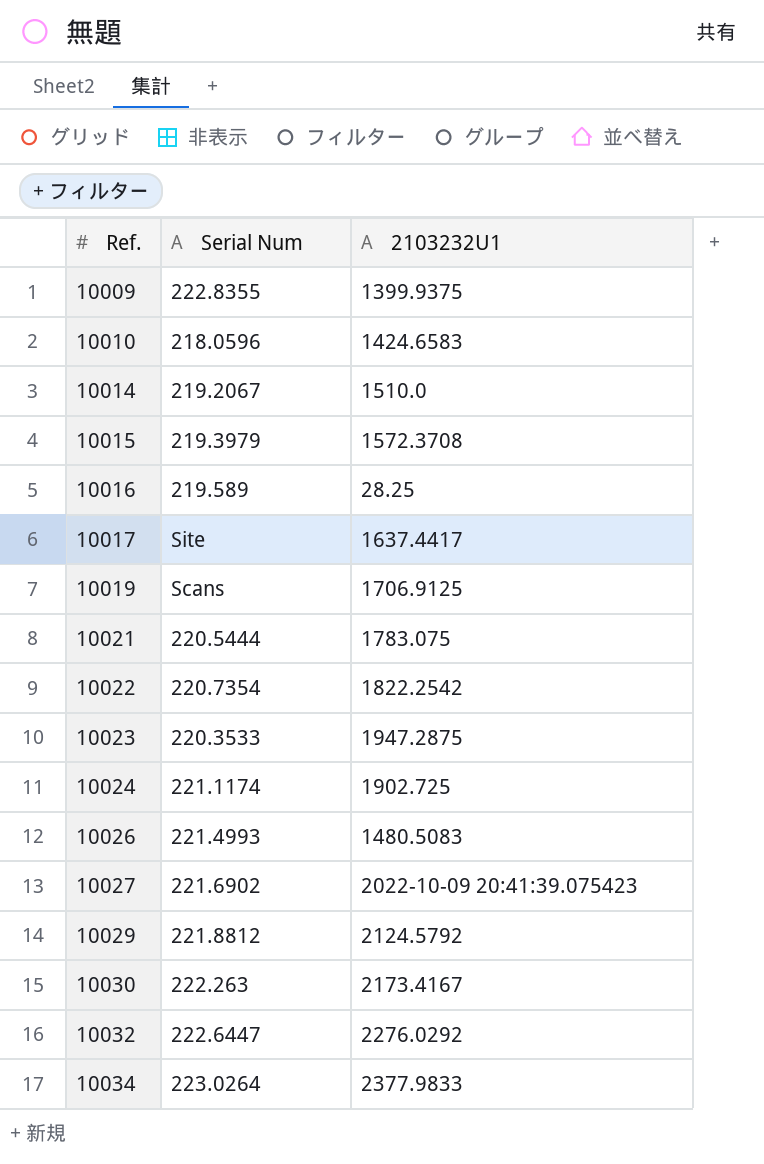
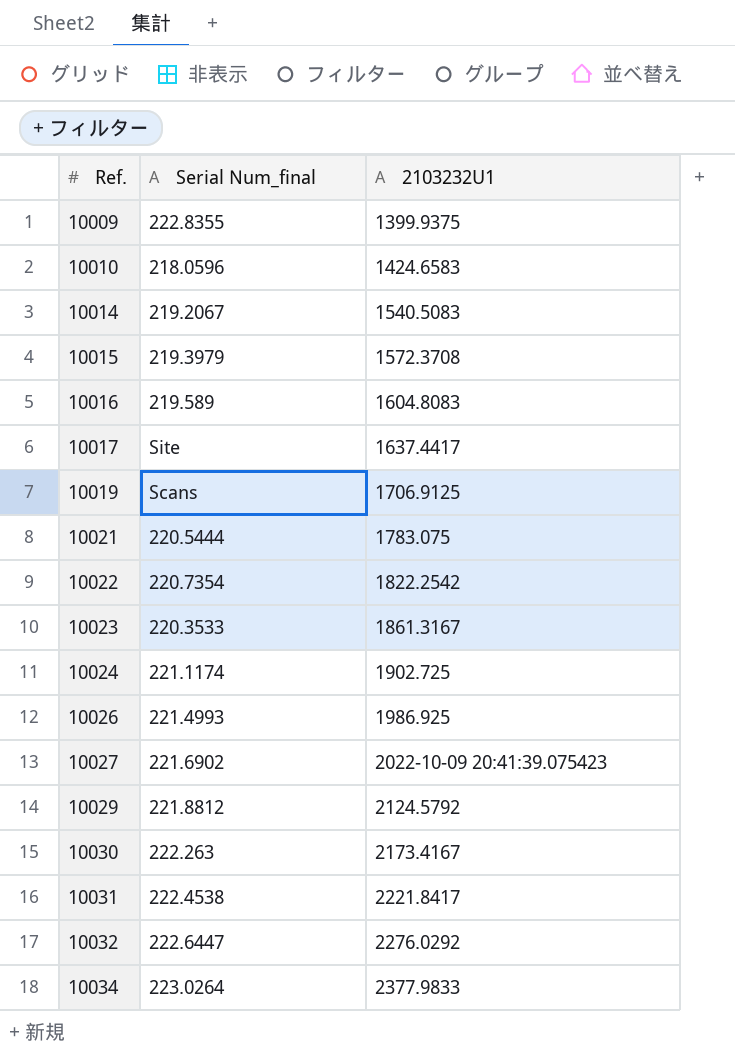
column name: Serial Num -> Serial Num_final
10014 | 2103232U1: 1510.0 -> 1540.5083
10016 | 2103232U1: 28.25 -> 1604.8083
10023 | 2103232U1: 1947.2875 -> 1861.3167
10026 | 2103232U1: 1480.5083 -> 1986.925
row 10031: none -> 222.4538 | 2221.8417

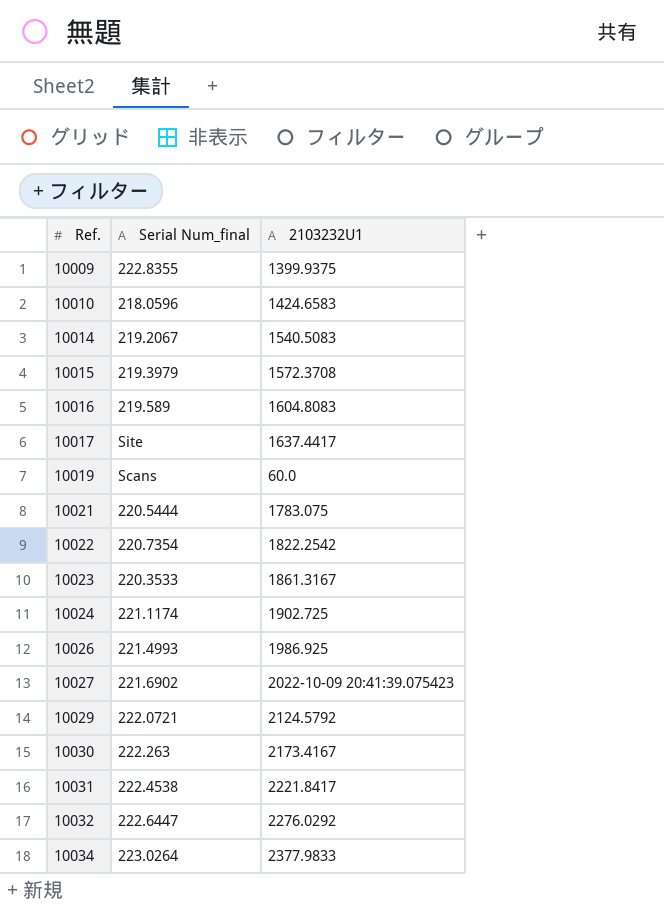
10019 | 2103232U1: 1706.9125 -> 60.0
10029 | Serial Num_final: 221.8812 -> 222.0721

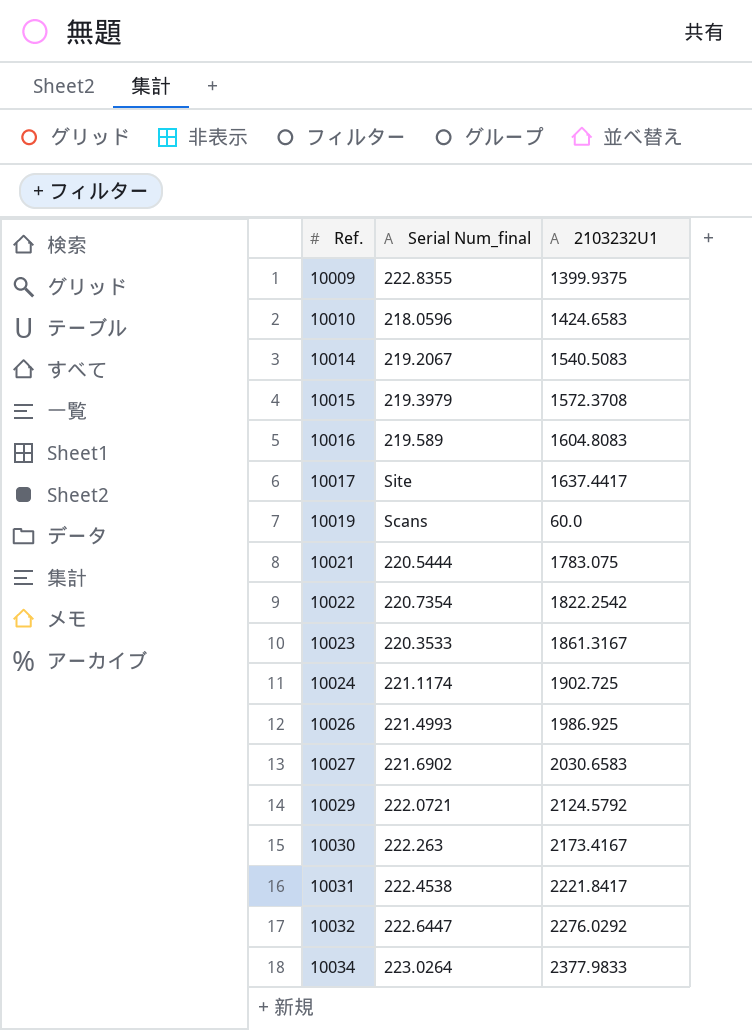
10027 | 2103232U1: 2022-10-09 20:41:39.075423 -> 2030.6583

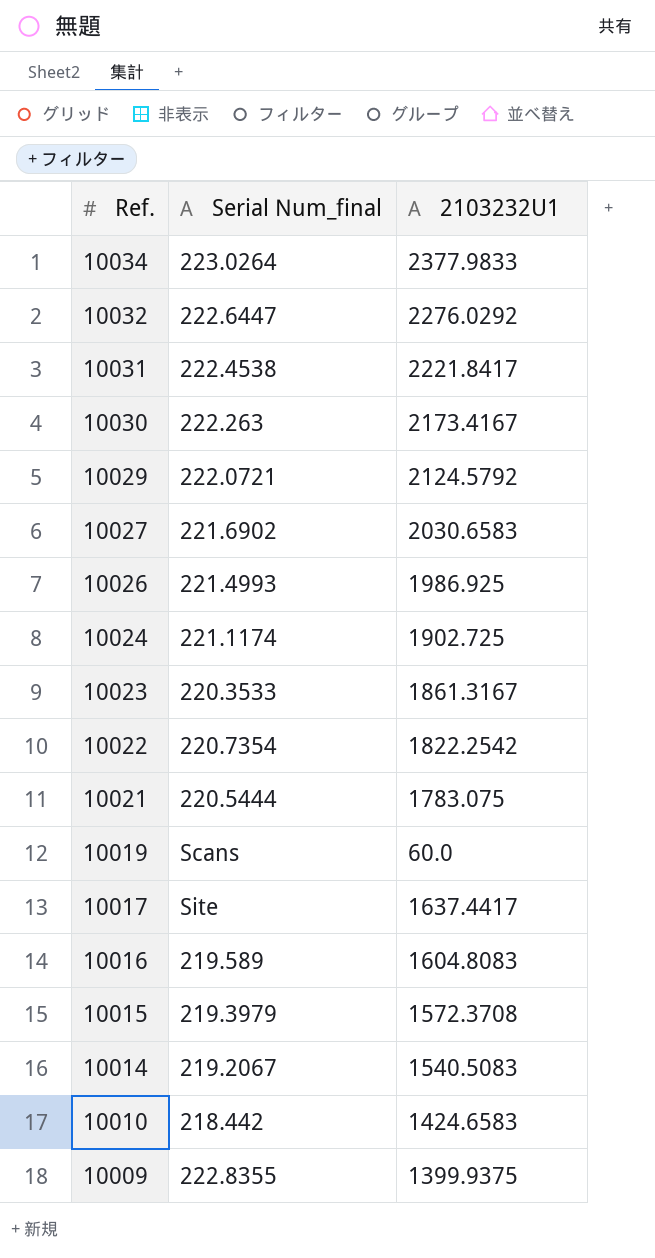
row order: Ref. ascending -> Ref. descending
10010 | Serial Num_final: 218.0596 -> 218.442

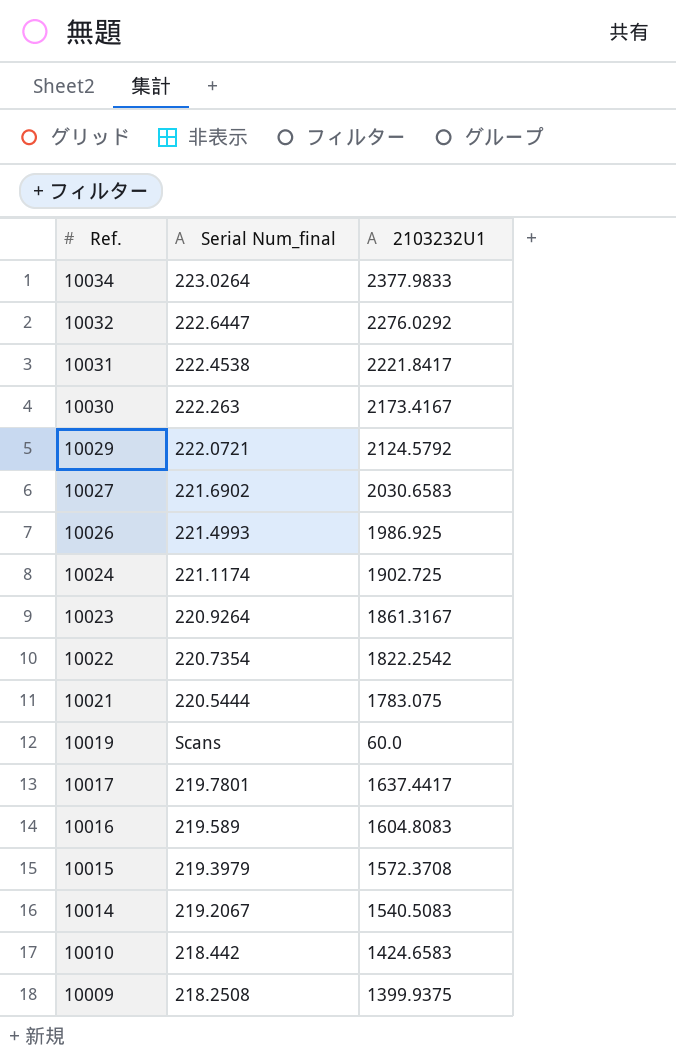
10023 | Serial Num_final: 220.3533 -> 220.9264
10017 | Serial Num_final: Site -> 219.7801
10009 | Serial Num_final: 222.8355 -> 218.2508

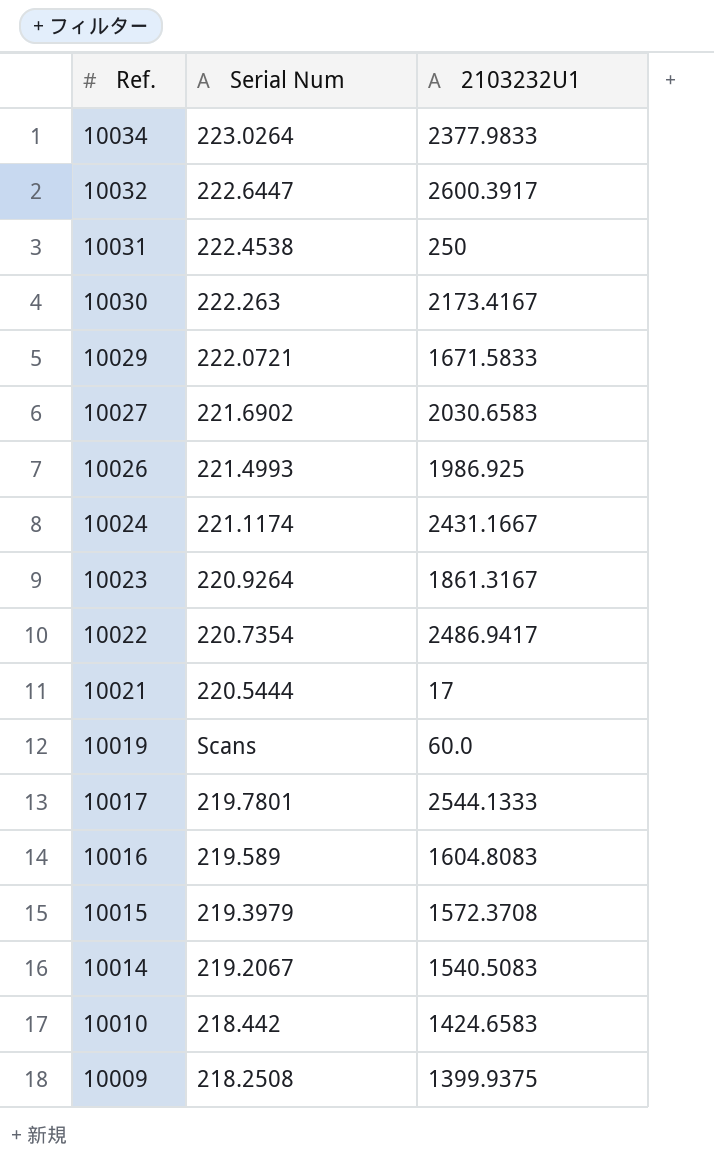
column name: Serial Num_final -> Serial Num
10032 | 2103232U1: 2276.0292 -> 2600.3917
10031 | 2103232U1: 2221.8417 -> 250
10029 | 2103232U1: 2124.5792 -> 1671.5833
10024 | 2103232U1: 1902.725 -> 2431.1667
10022 | 2103232U1: 1822.2542 -> 2486.9417
10021 | 2103232U1: 1783.075 -> 17
10017 | 2103232U1: 1637.4417 -> 2544.1333

